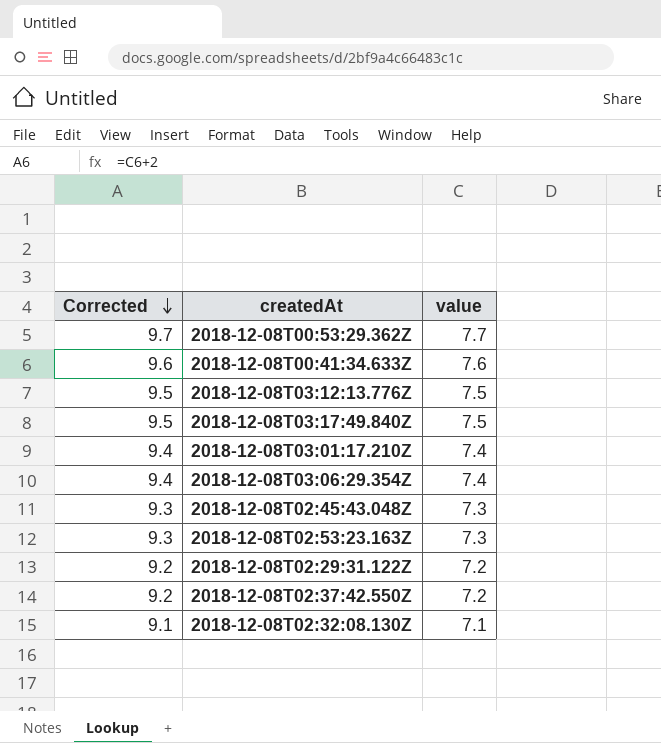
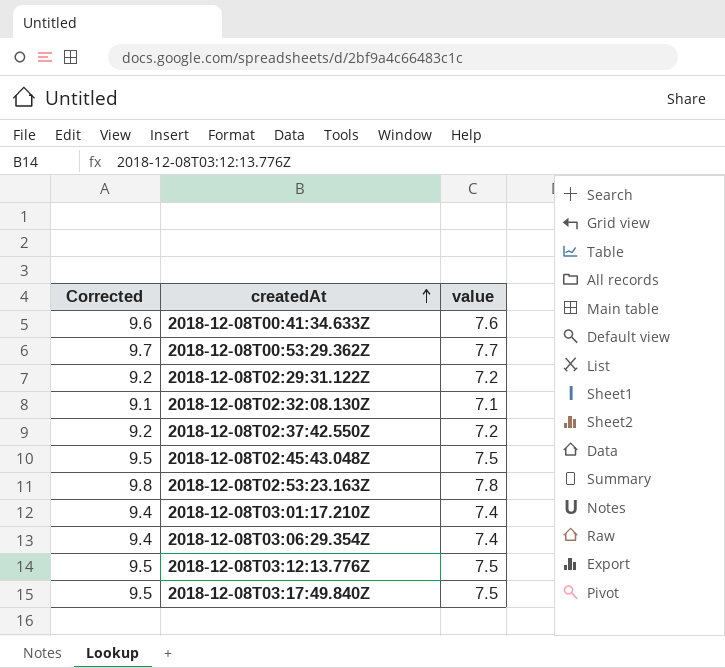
row order: Corrected descending -> createdAt ascending
2018-12-08T02:45:43.048Z | Corrected: 9.3 -> 9.5
2018-12-08T02:45:43.048Z | value: 7.3 -> 7.5
2018-12-08T02:53:23.163Z | Corrected: 9.3 -> 9.8
2018-12-08T02:53:23.163Z | value: 7.3 -> 7.8

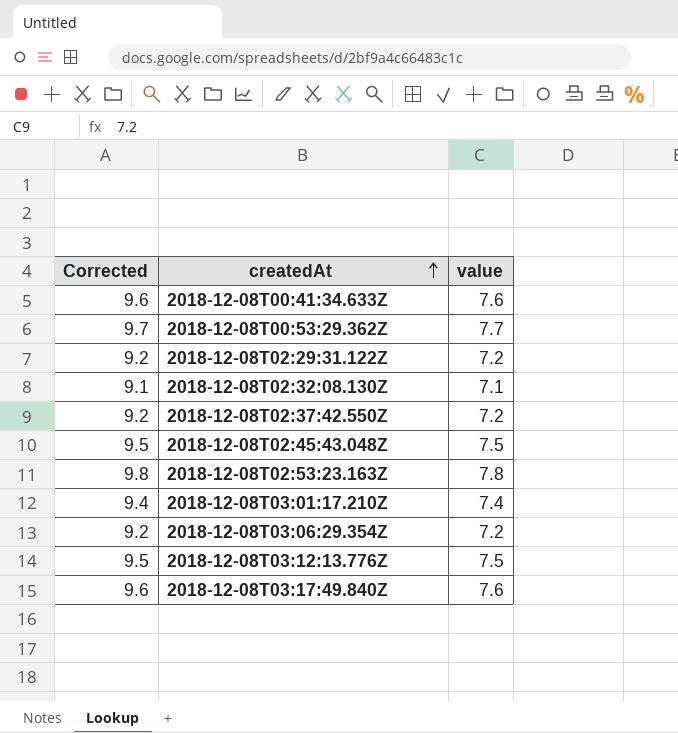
2018-12-08T03:06:29.354Z | Corrected: 9.4 -> 9.2
2018-12-08T03:06:29.354Z | value: 7.4 -> 7.2
2018-12-08T03:17:49.840Z | Corrected: 9.5 -> 9.6
2018-12-08T03:17:49.840Z | value: 7.5 -> 7.6

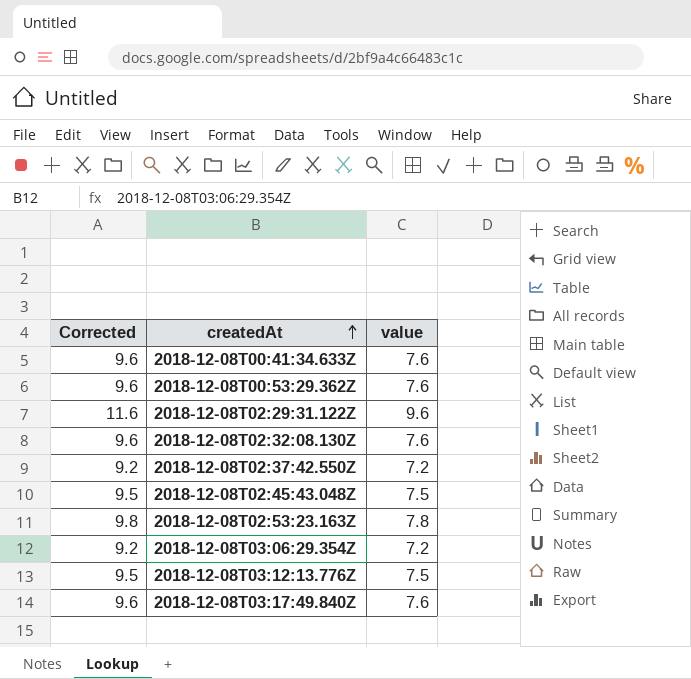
row 2018-12-08T03:01:17.210Z: 9.4 | 7.4 -> none
2018-12-08T00:53:29.362Z | Corrected: 9.7 -> 9.6
2018-12-08T00:53:29.362Z | value: 7.7 -> 7.6
2018-12-08T02:29:31.122Z | Corrected: 9.2 -> 11.6
2018-12-08T02:29:31.122Z | value: 7.2 -> 9.6
2018-12-08T02:32:08.130Z | Corrected: 9.1 -> 9.6
2018-12-08T02:32:08.130Z | value: 7.1 -> 7.6

